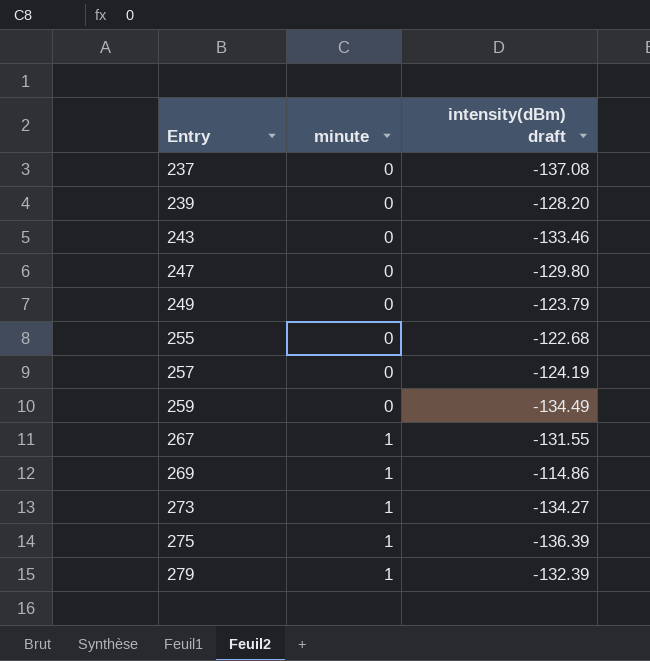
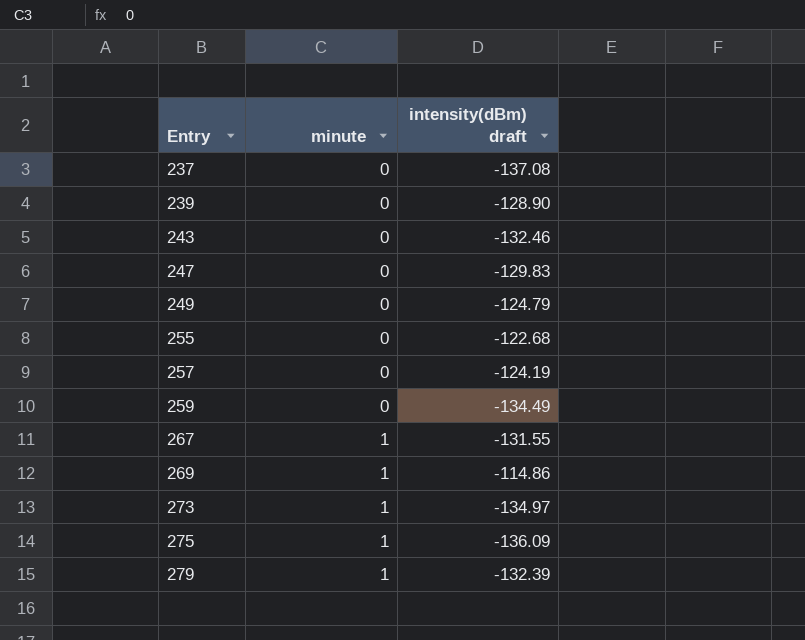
239 | intensity(dBm) draft: -128.20 -> -128.90
243 | intensity(dBm) draft: -133.46 -> -132.46
247 | intensity(dBm) draft: -129.80 -> -129.83
249 | intensity(dBm) draft: -123.79 -> -124.79
273 | intensity(dBm) draft: -134.27 -> -134.97
275 | intensity(dBm) draft: -136.39 -> -136.09

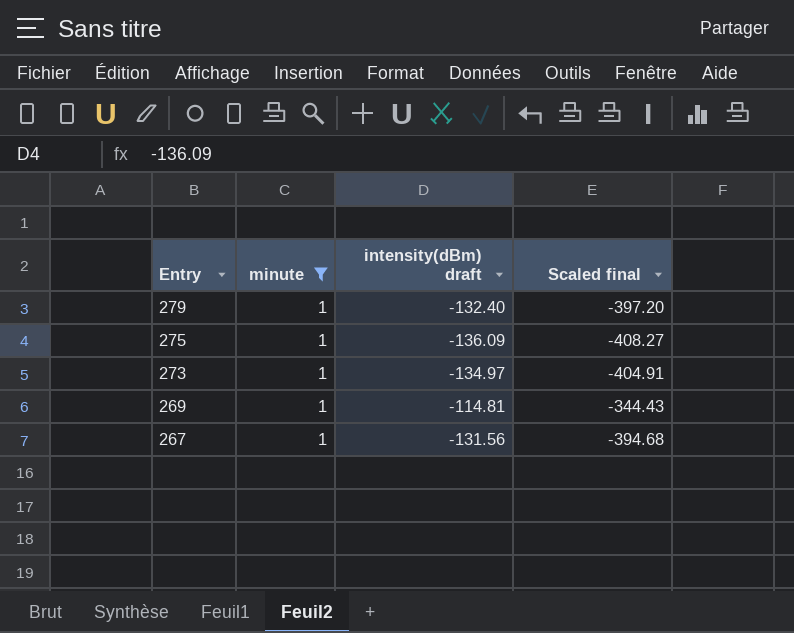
filter: none -> minute = 1
row order: Entry ascending -> Entry descending
column Scaled final | formula: none -> [intensity(dBm) draft] * 3
279 | intensity(dBm) draft: -132.39 -> -132.40
269 | intensity(dBm) draft: -114.86 -> -114.81
267 | intensity(dBm) draft: -131.55 -> -131.56

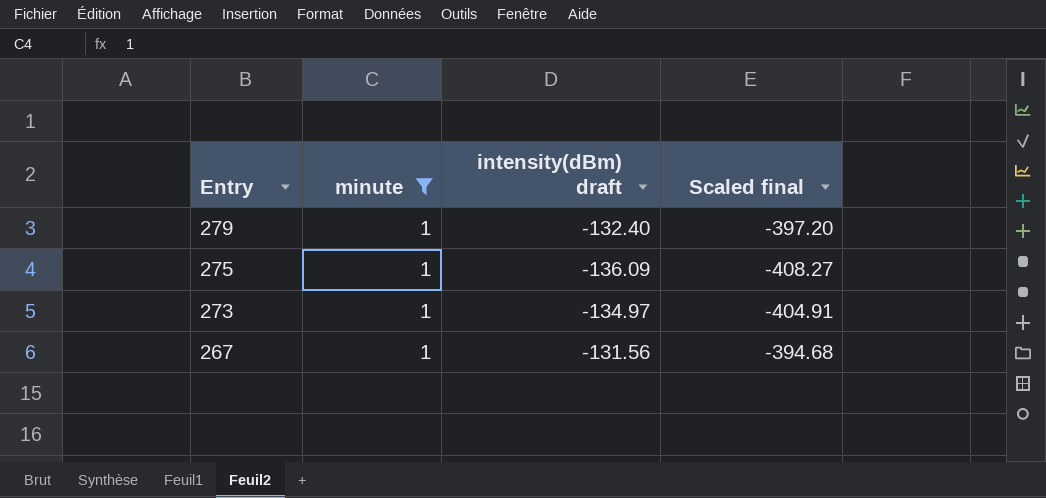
row 269: 1 | -114.81 | -344.43 -> none

